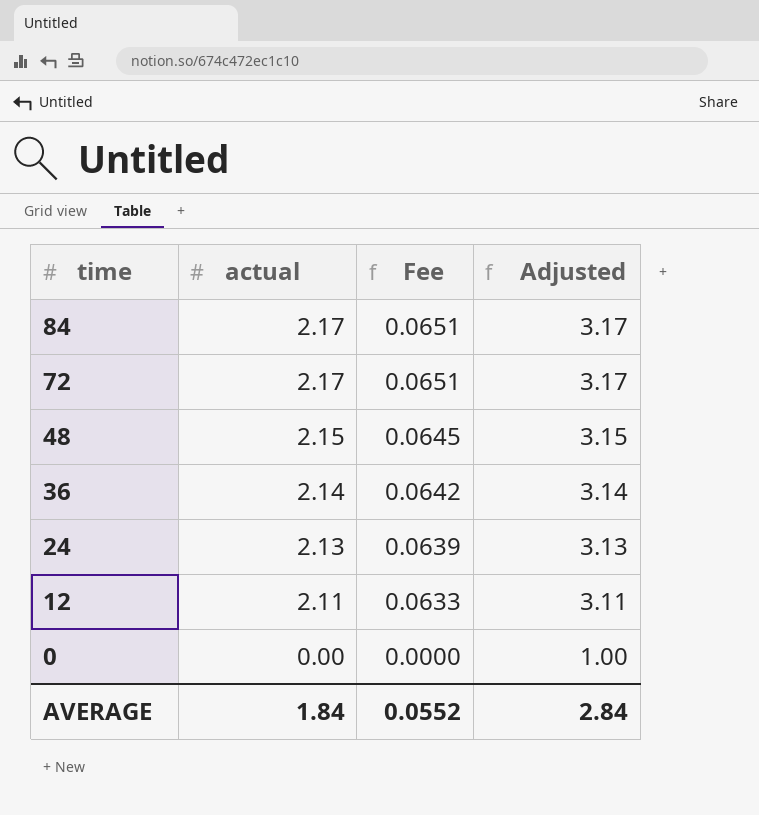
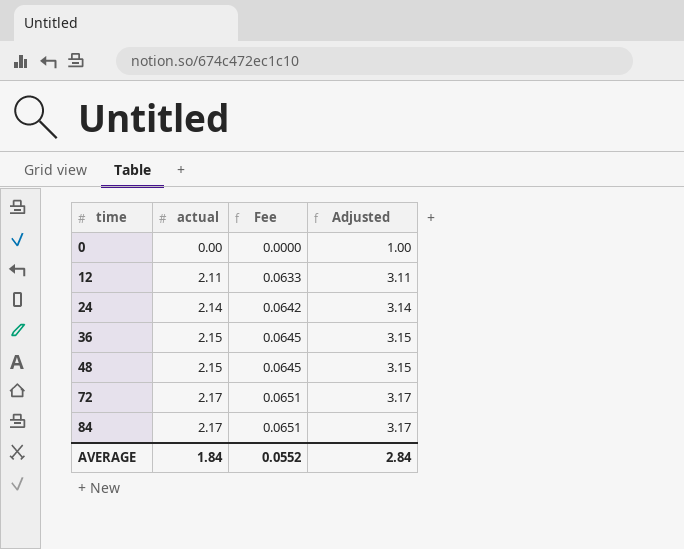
row order: time descending -> time ascending
24 | actual: 2.13 -> 2.14
24 | Fee: 0.0639 -> 0.0642
24 | Adjusted: 3.13 -> 3.14
36 | actual: 2.14 -> 2.15
36 | Fee: 0.0642 -> 0.0645
36 | Adjusted: 3.14 -> 3.15

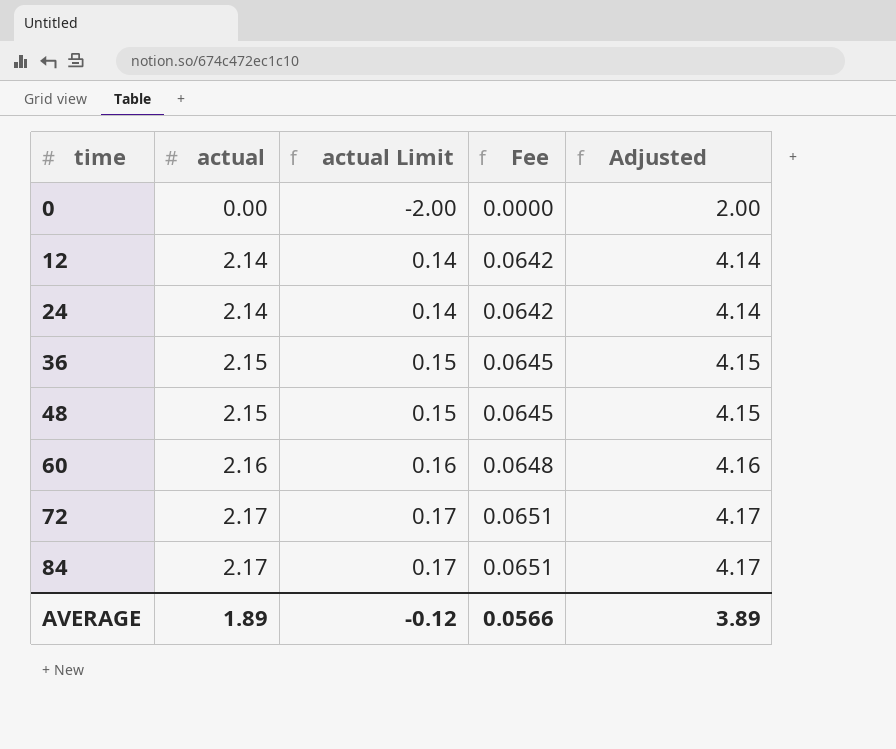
column actual Limit | formula: none -> [actual] - 2
column Adjusted | formula: [actual] + 1 -> [actual] + 2
12 | actual: 2.11 -> 2.14
12 | Fee: 0.0633 -> 0.0642
row 60: none -> 2.16 | 0.16 | 0.0648 | 4.16
AVERAGE | actual: 1.84 -> 1.89
AVERAGE | Fee: 0.0552 -> 0.0566
AVERAGE | Adjusted: 2.84 -> 3.89

